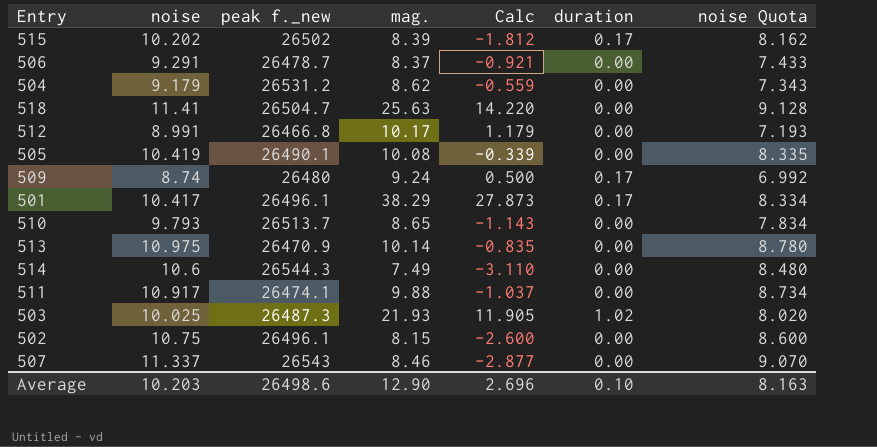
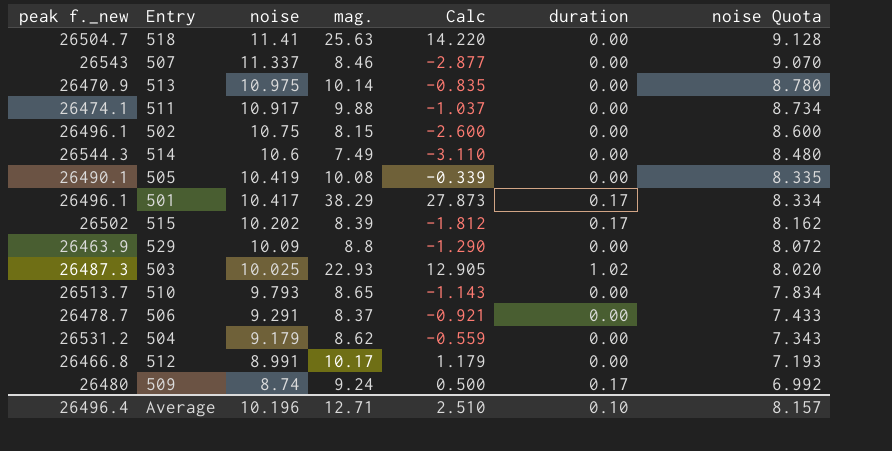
row order: none -> noise descending
column peak f._new | position: 3 -> 1
row 529: none -> 26463.9 | 10.09 | 8.8 | -1.290 | 0.00 | 8.072
503 | mag.: 21.93 -> 22.93
503 | Calc: 11.905 -> 12.905
Average | peak f._new: 26498.6 -> 26496.4
Average | noise: 10.203 -> 10.196
Average | mag.: 12.90 -> 12.71
Average | Calc: 2.696 -> 2.510
Average | noise Quota: 8.163 -> 8.157

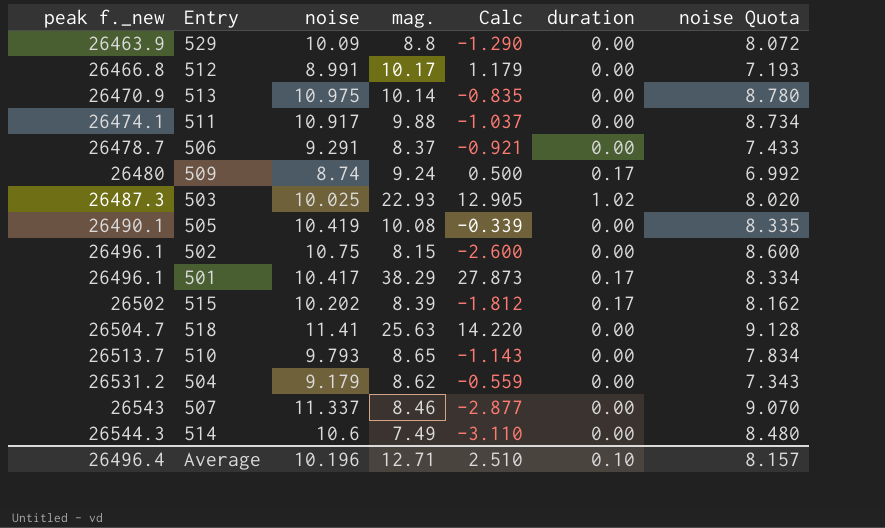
row order: noise descending -> peak f._new ascending

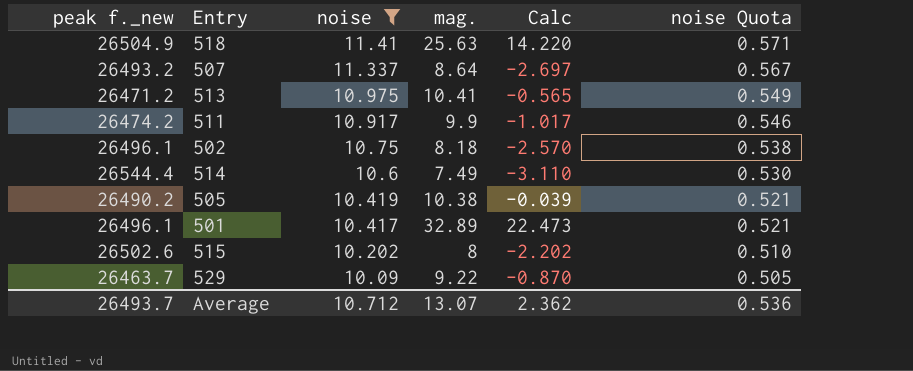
filter: none -> noise >= 10.09
row order: peak f._new ascending -> noise descending
column duration | position: 6 -> none
column noise Quota | formula: [noise] * 0.8 -> [noise] * 0.05
518 | peak f._new: 26504.7 -> 26504.9
507 | peak f._new: 26543 -> 26493.2
507 | mag.: 8.46 -> 8.64
507 | Calc: -2.877 -> -2.697
513 | peak f._new: 26470.9 -> 26471.2
513 | mag.: 10.14 -> 10.41
513 | Calc: -0.835 -> -0.565
511 | peak f._new: 26474.1 -> 26474.2
511 | mag.: 9.88 -> 9.9
511 | Calc: -1.037 -> -1.017
502 | mag.: 8.15 -> 8.18
502 | Calc: -2.600 -> -2.570
514 | peak f._new: 26544.3 -> 26544.4
505 | peak f._new: 26490.1 -> 26490.2
505 | mag.: 10.08 -> 10.38
505 | Calc: -0.339 -> -0.039
501 | mag.: 38.29 -> 32.89
501 | Calc: 27.873 -> 22.473
515 | peak f._new: 26502 -> 26502.6
515 | mag.: 8.39 -> 8
515 | Calc: -1.812 -> -2.202
529 | peak f._new: 26463.9 -> 26463.7
529 | mag.: 8.8 -> 9.22
529 | Calc: -1.290 -> -0.870
Average | peak f._new: 26496.4 -> 26493.7
Average | noise: 10.196 -> 10.712
Average | mag.: 12.71 -> 13.07
Average | Calc: 2.510 -> 2.362
Average | noise Quota: 8.157 -> 0.536

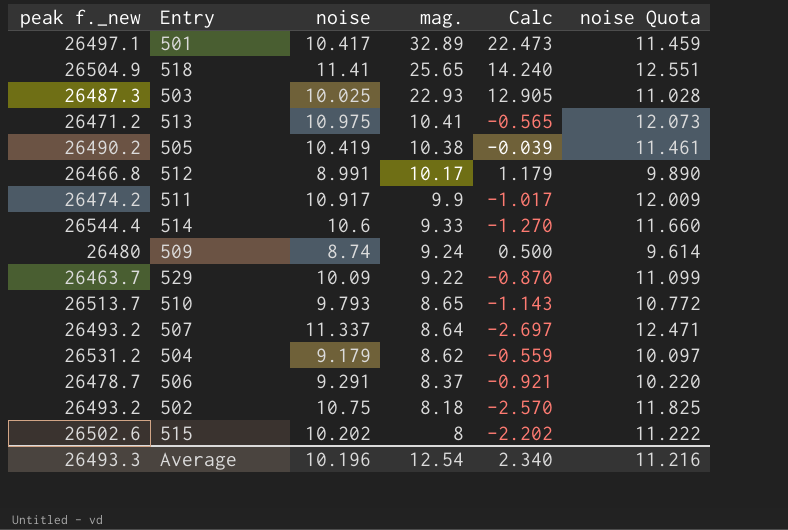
filter: noise >= 10.09 -> none
row order: noise descending -> mag. descending
column noise Quota | formula: [noise] * 0.05 -> [noise] * 1.1
501 | peak f._new: 26496.1 -> 26497.1
518 | mag.: 25.63 -> 25.65
518 | Calc: 14.220 -> 14.240
514 | mag.: 7.49 -> 9.33
514 | Calc: -3.110 -> -1.270
502 | peak f._new: 26496.1 -> 26493.2
Average | peak f._new: 26493.7 -> 26493.3
Average | noise: 10.712 -> 10.196
Average | mag.: 13.07 -> 12.54
Average | Calc: 2.362 -> 2.340
Average | noise Quota: 0.536 -> 11.216

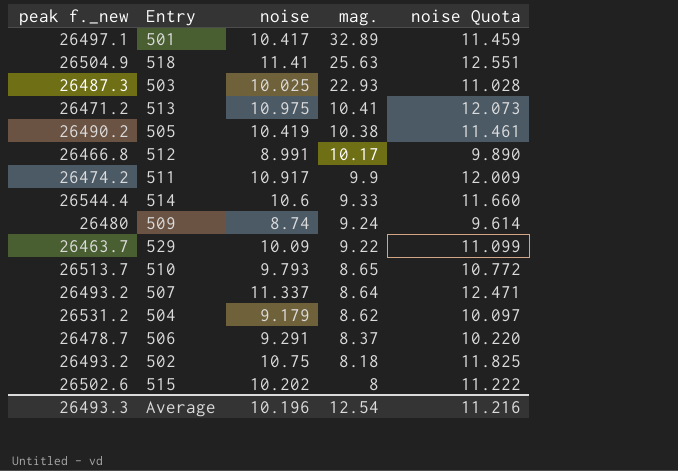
column Calc | formula: [mag.] - [noise] -> none
518 | mag.: 25.65 -> 25.63

